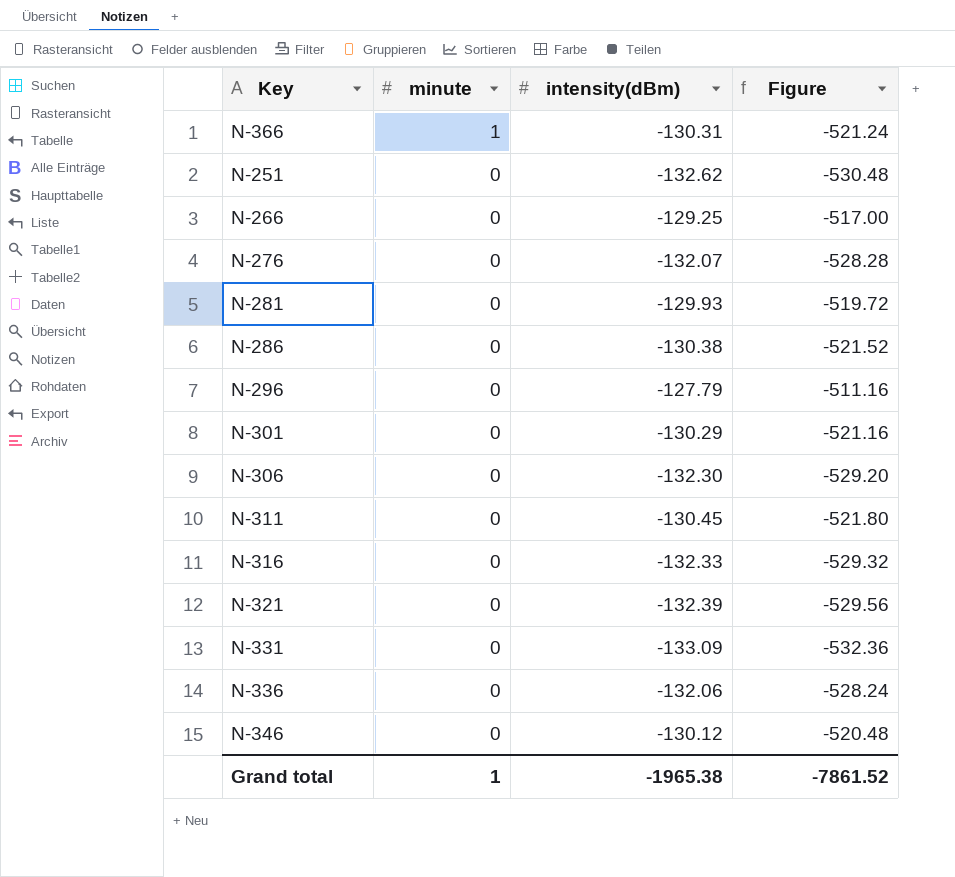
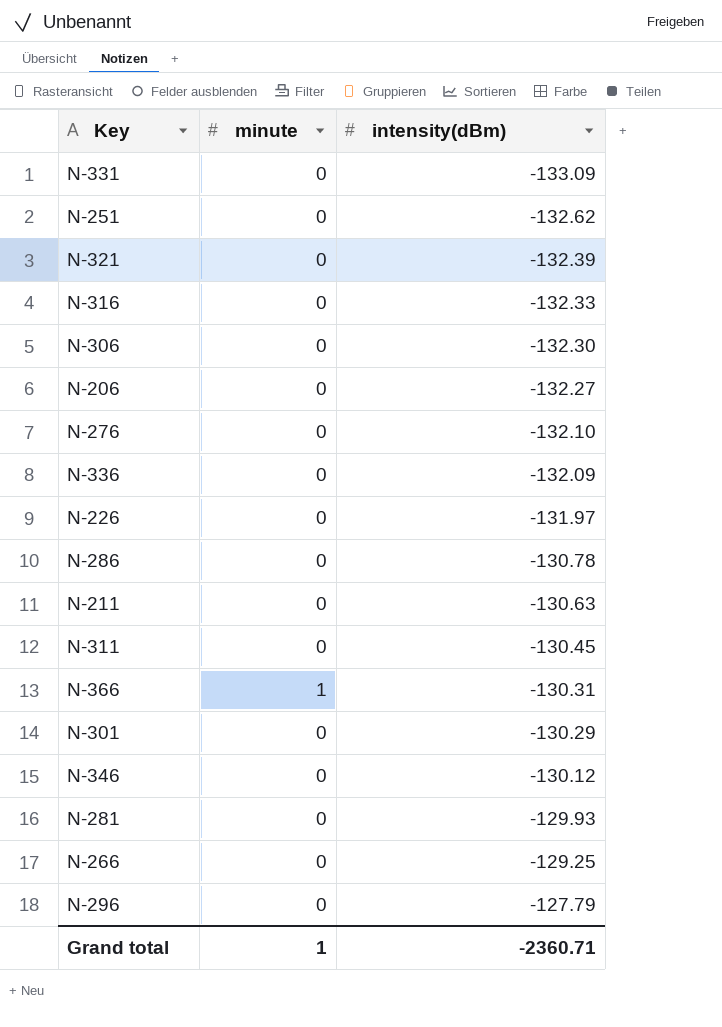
row order: minute descending -> intensity(dBm) ascending
column Figure | formula: [intensity(dBm)] * 4 -> none
row N-206: none -> 0 | -132.27
N-276 | intensity(dBm): -132.07 -> -132.10
N-336 | intensity(dBm): -132.06 -> -132.09
row N-226: none -> 0 | -131.97
N-286 | intensity(dBm): -130.38 -> -130.78
row N-211: none -> 0 | -130.63
Grand total | intensity(dBm): -1965.38 -> -2360.71

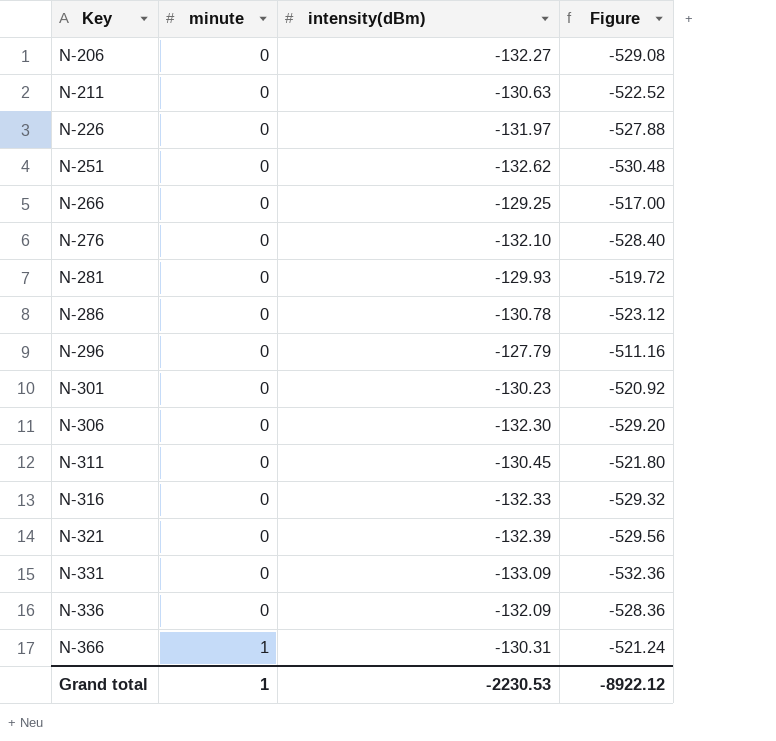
row order: intensity(dBm) ascending -> Key ascending
column Figure | formula: none -> [intensity(dBm)] * 4
row N-346: 0 | -130.12 -> none
N-301 | intensity(dBm): -130.29 -> -130.23
Grand total | intensity(dBm): -2360.71 -> -2230.53

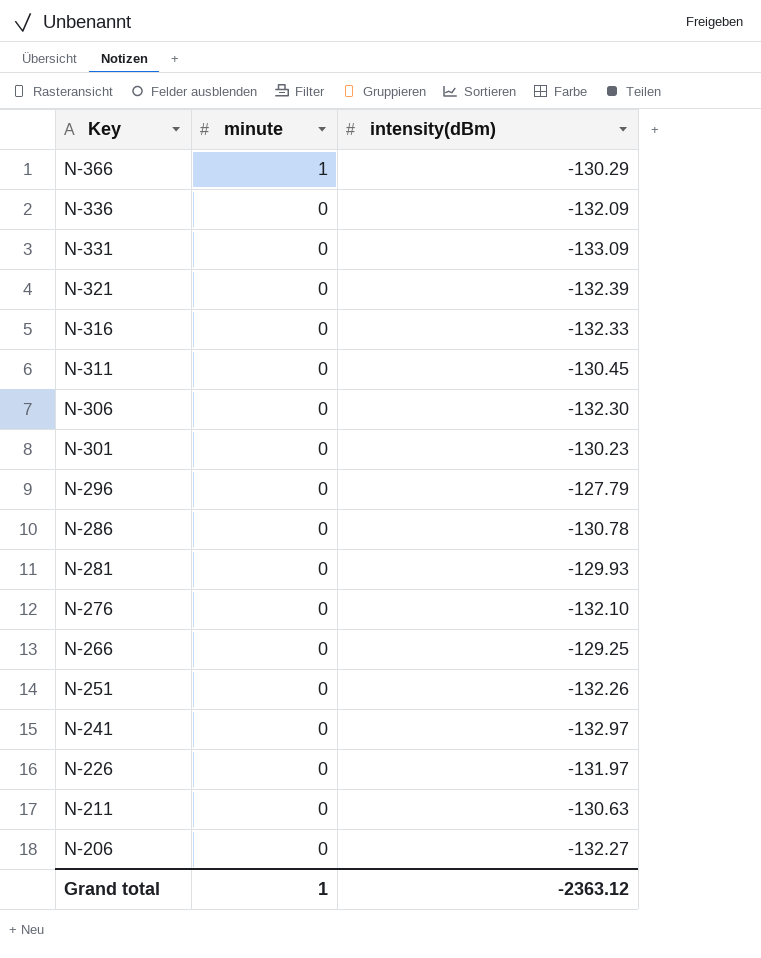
row order: Key ascending -> Key descending
column Figure | formula: [intensity(dBm)] * 4 -> none
N-366 | intensity(dBm): -130.31 -> -130.29
N-251 | intensity(dBm): -132.62 -> -132.26
row N-241: none -> 0 | -132.97
Grand total | intensity(dBm): -2230.53 -> -2363.12

